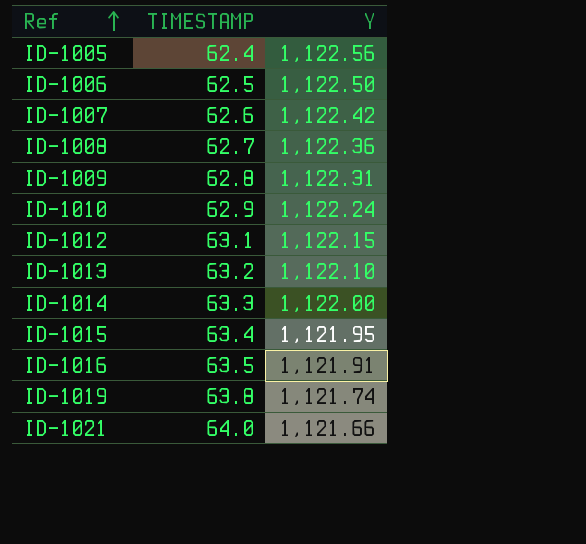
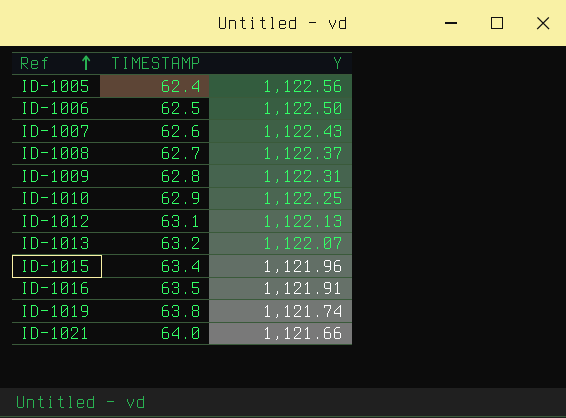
row ID-1014: 63.3 | 1,122.00 -> none
ID-1007 | Y: 1,122.42 -> 1,122.43
ID-1008 | Y: 1,122.36 -> 1,122.37
ID-1010 | Y: 1,122.24 -> 1,122.25
ID-1012 | Y: 1,122.15 -> 1,122.13
ID-1013 | Y: 1,122.10 -> 1,122.07
ID-1015 | Y: 1,121.95 -> 1,121.96

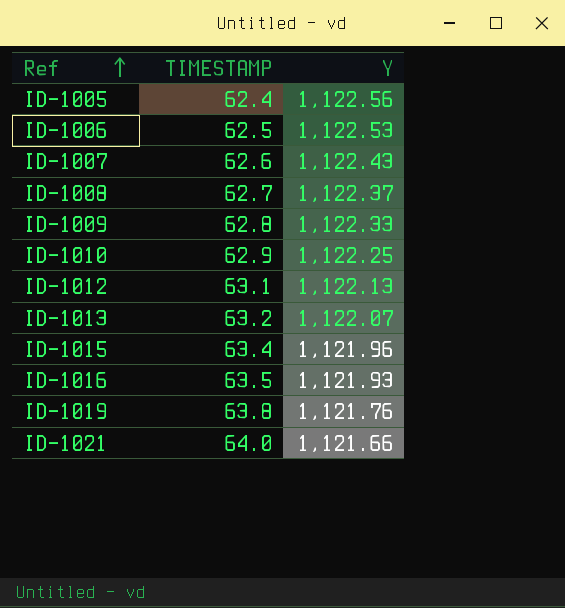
ID-1006 | Y: 1,122.50 -> 1,122.53
ID-1009 | Y: 1,122.31 -> 1,122.33
ID-1016 | Y: 1,121.91 -> 1,121.93
ID-1019 | Y: 1,121.74 -> 1,121.76

